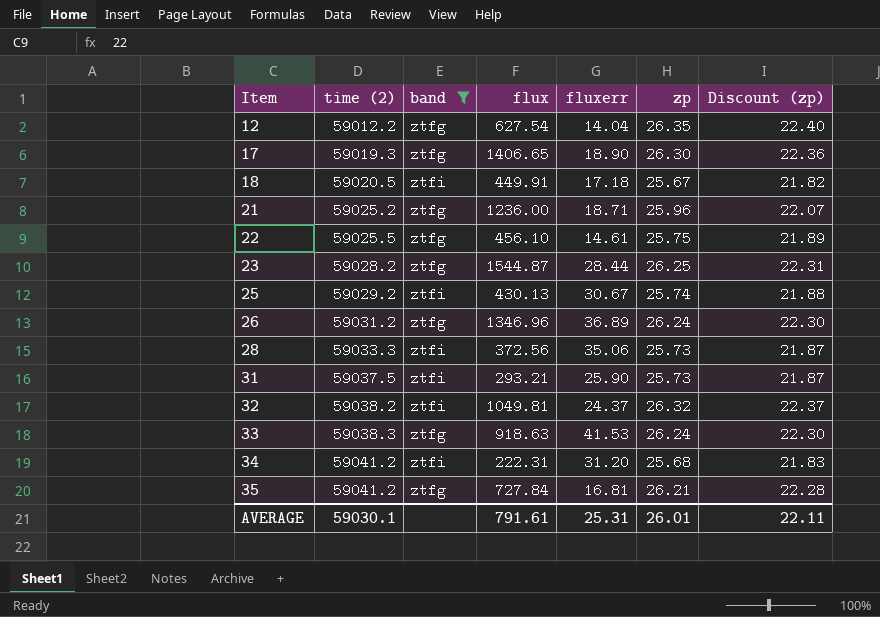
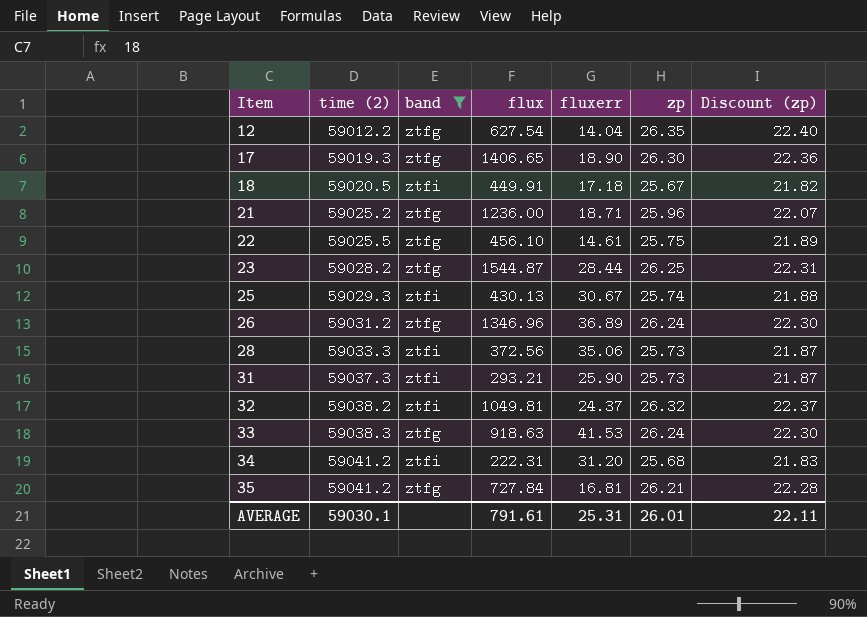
25 | time (2): 59029.2 -> 59029.3
31 | time (2): 59037.5 -> 59037.3

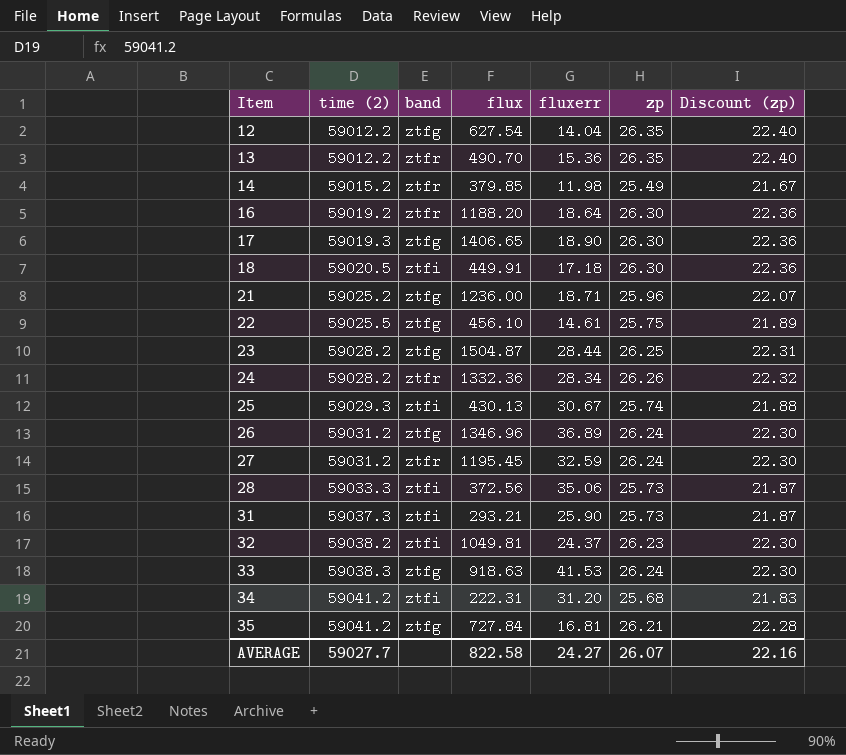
filter: band != ztfr -> none
18 | zp: 25.67 -> 26.30
18 | Discount (zp): 21.82 -> 22.36
23 | flux: 1544.87 -> 1504.87
32 | zp: 26.32 -> 26.23
32 | Discount (zp): 22.37 -> 22.30
AVERAGE | time (2): 59030.1 -> 59027.7
AVERAGE | flux: 791.61 -> 822.58
AVERAGE | fluxerr: 25.31 -> 24.27
AVERAGE | zp: 26.01 -> 26.07
AVERAGE | Discount (zp): 22.11 -> 22.16

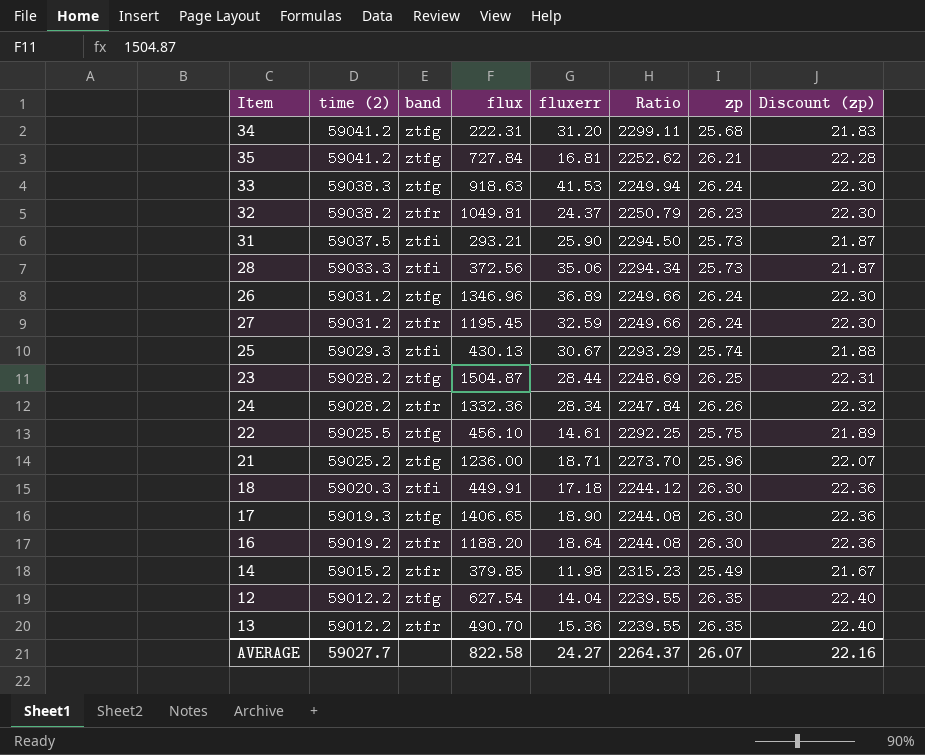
row order: Item ascending -> time (2) descending
column Ratio | formula: none -> [time (2)] / [zp]
34 | band: ztfi -> ztfg
32 | band: ztfi -> ztfr
31 | time (2): 59037.3 -> 59037.5
18 | time (2): 59020.5 -> 59020.3

